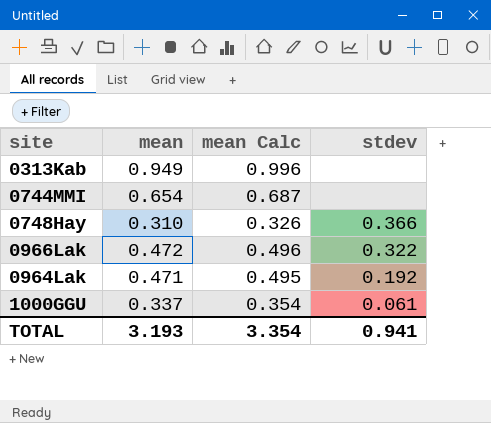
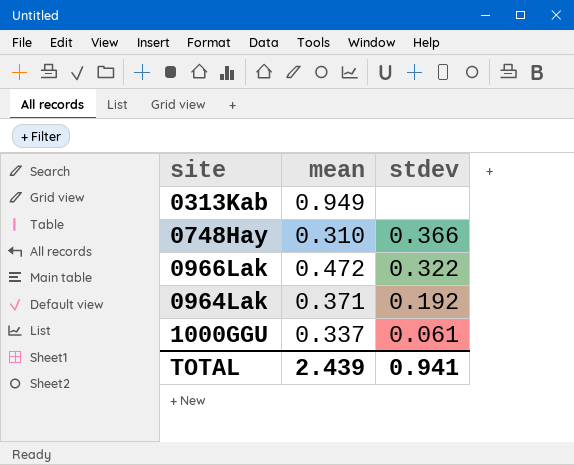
column mean Calc | formula: [mean] * 1.05 -> none
row 0744MMI: 0.654 | 0.687 | none -> none
0964Lak | mean: 0.471 -> 0.371
TOTAL | mean: 3.193 -> 2.439

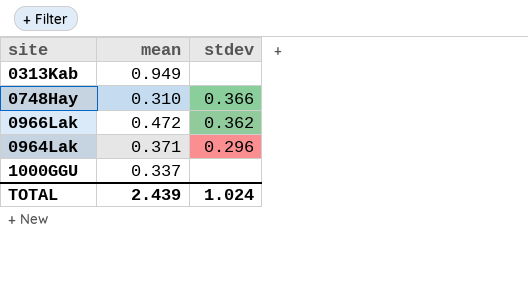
0966Lak | stdev: 0.322 -> 0.362
0964Lak | stdev: 0.192 -> 0.296
1000GGU | stdev: 0.061 -> none
TOTAL | stdev: 0.941 -> 1.024

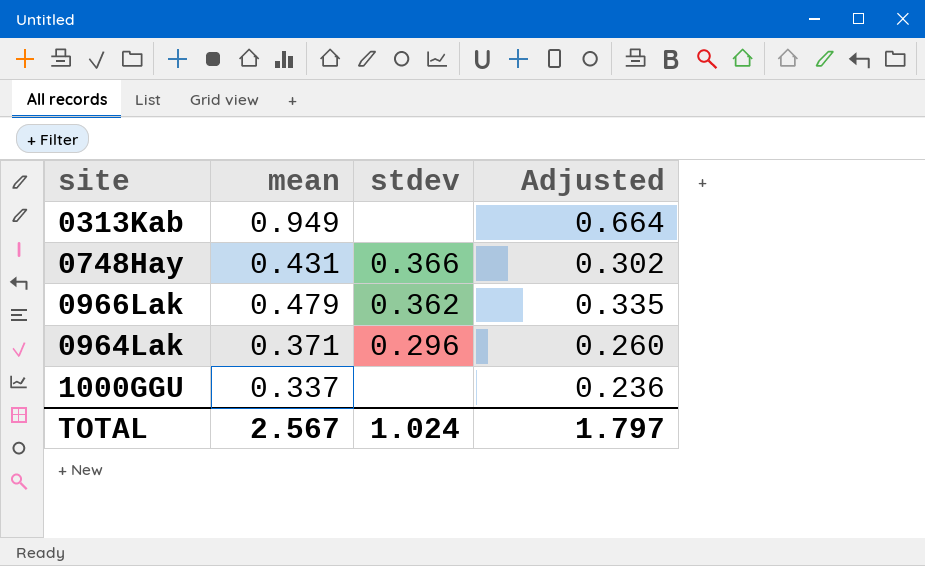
column Adjusted | formula: none -> [mean] * 0.7
0748Hay | mean: 0.310 -> 0.431
0966Lak | mean: 0.472 -> 0.479
TOTAL | mean: 2.439 -> 2.567

